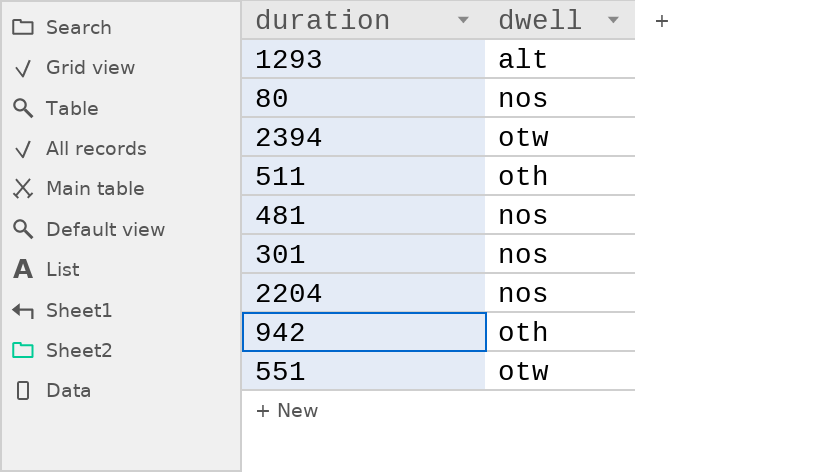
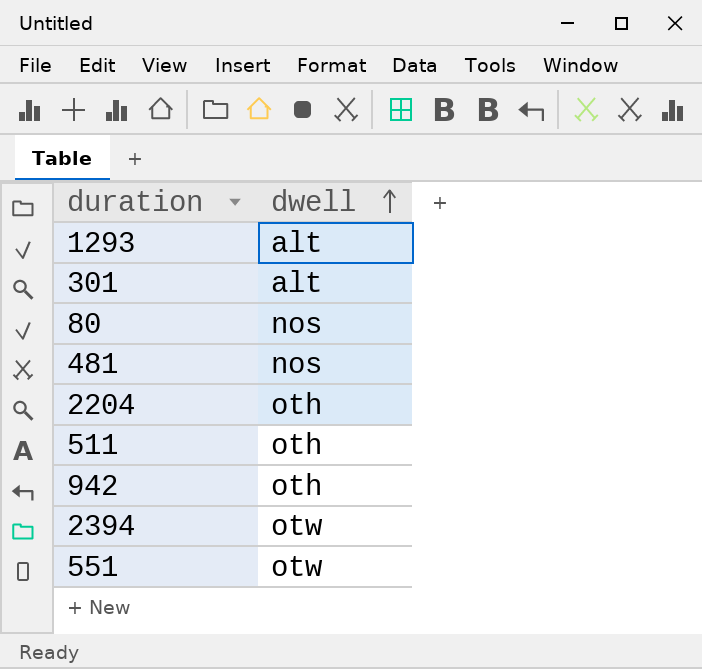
row order: none -> dwell ascending
301 | dwell: nos -> alt
2204 | dwell: nos -> oth

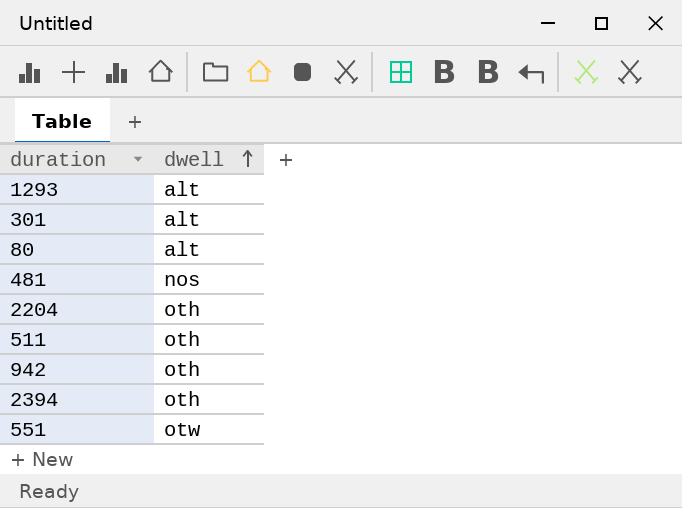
80 | dwell: nos -> alt
2394 | dwell: otw -> oth

